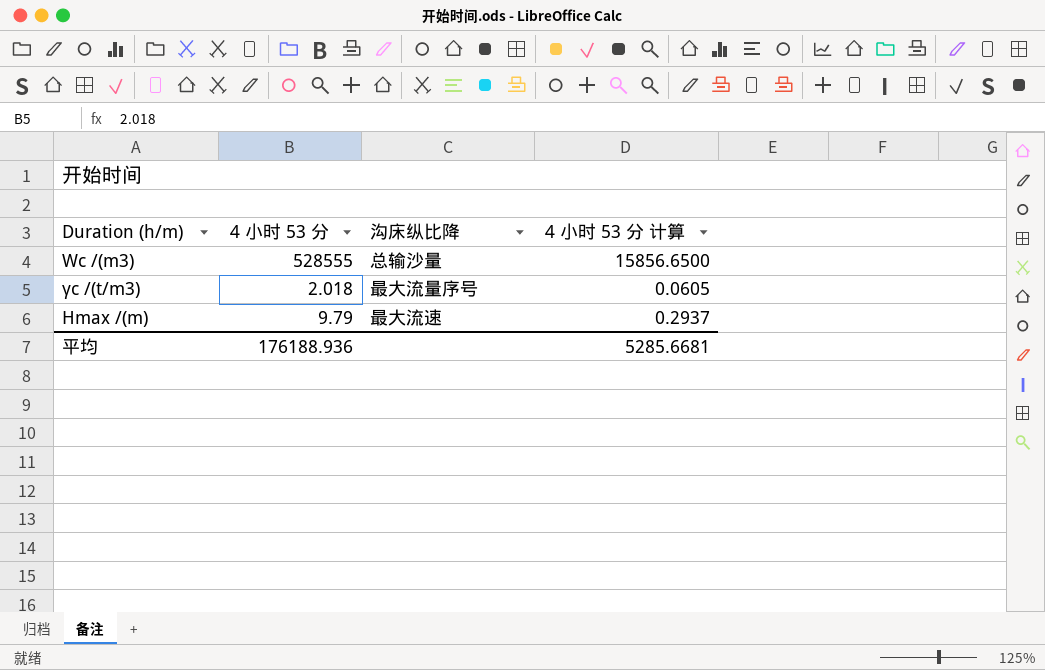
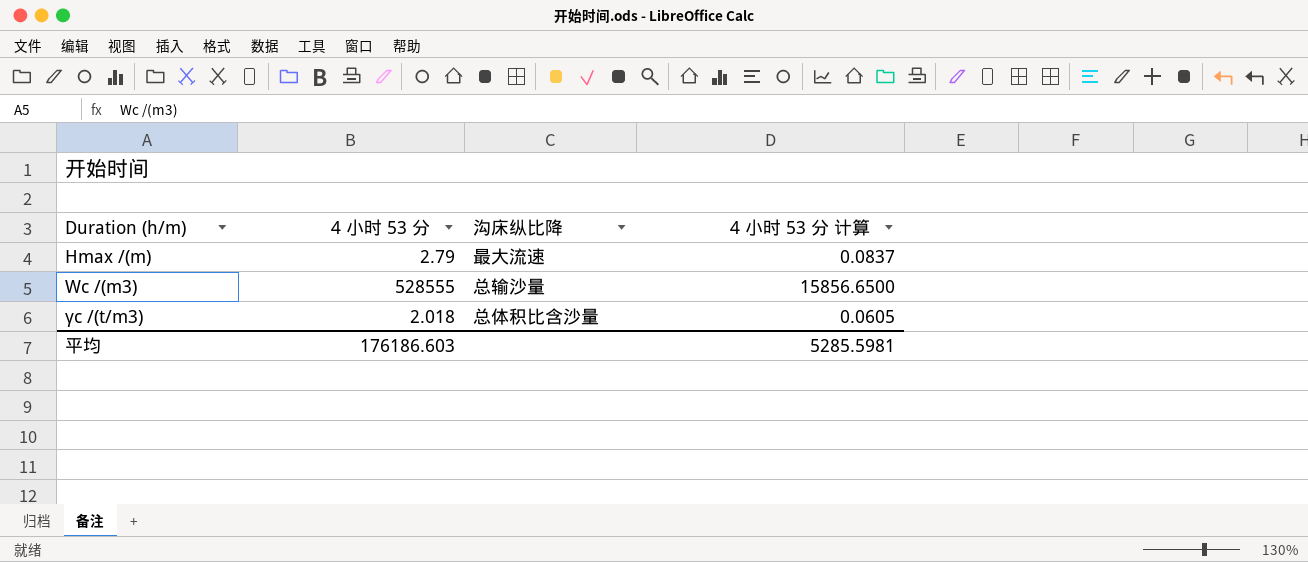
row order: none -> Duration (h/m) ascending
Hmax /(m) | 4 小时 53 分: 9.79 -> 2.79
Hmax /(m) | 4 小时 53 分 计算: 0.2937 -> 0.0837
γc /(t/m3) | 沟床纵比降: 最大流量序号 -> 总体积比含沙量
平均 | 4 小时 53 分: 176188.936 -> 176186.603
平均 | 4 小时 53 分 计算: 5285.6681 -> 5285.5981

